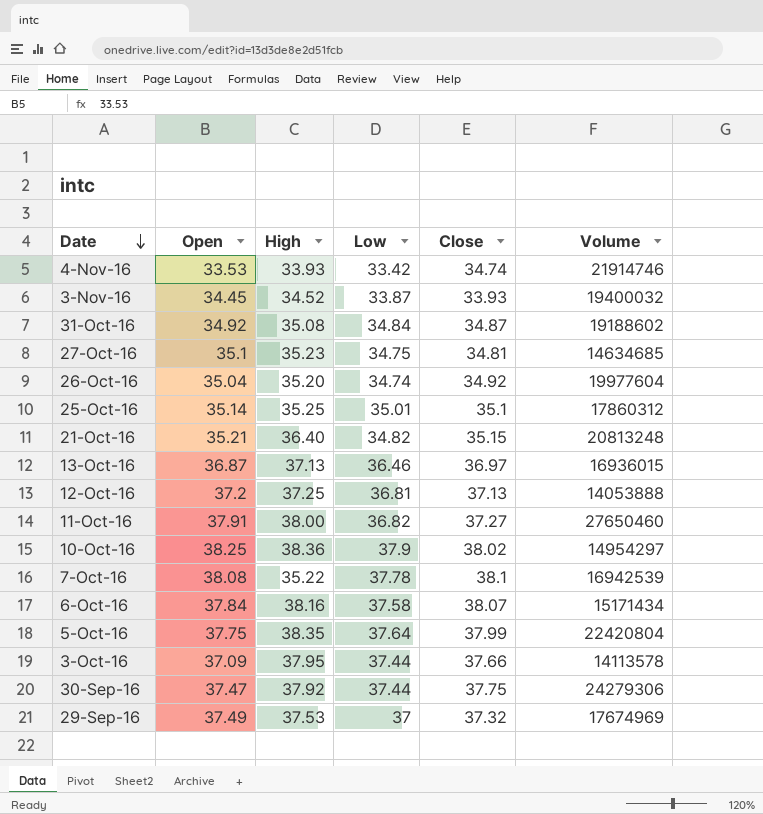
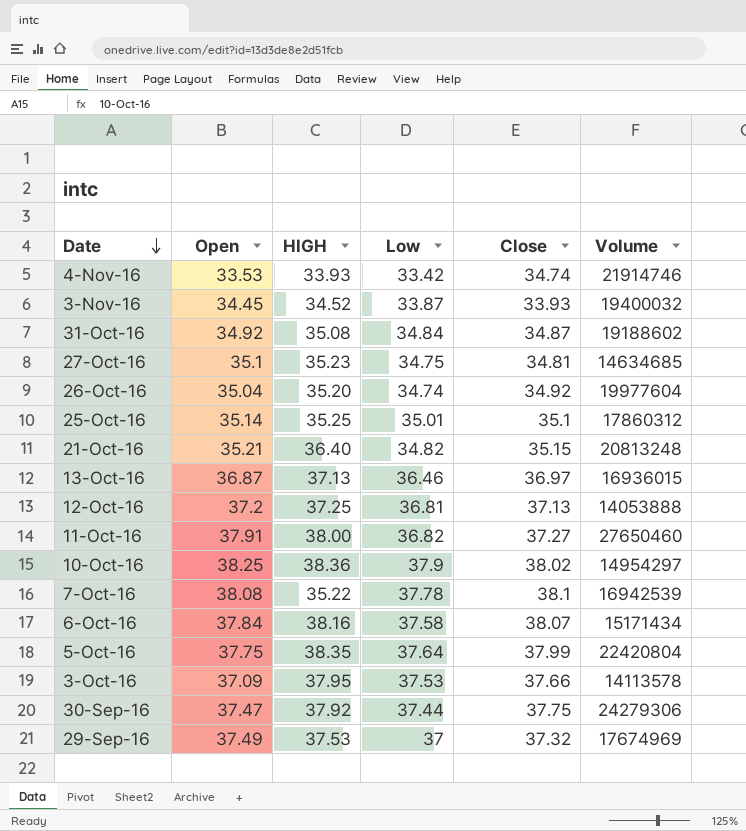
column name: High -> HIGH
3-Oct-16 | Low: 37.44 -> 37.53

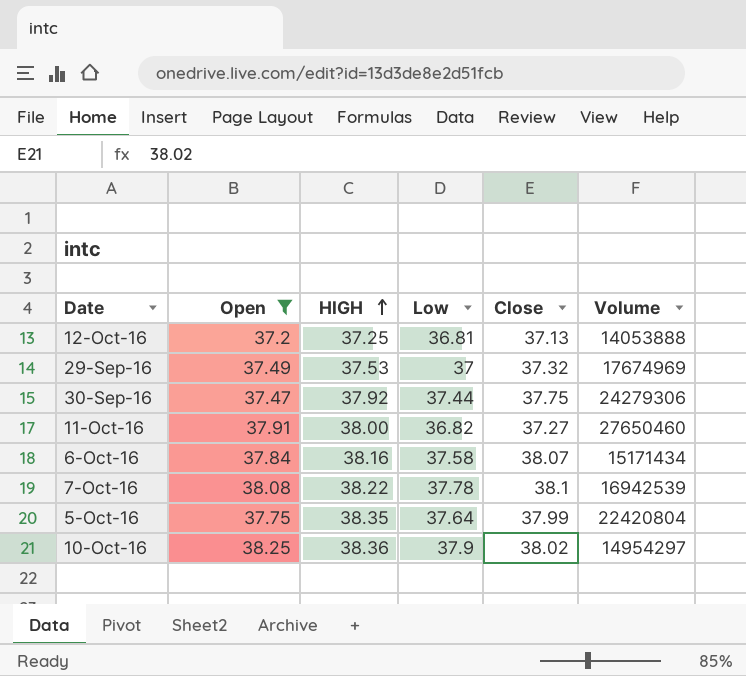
filter: none -> Open >= 37.2
row order: Date descending -> HIGH ascending
7-Oct-16 | HIGH: 35.22 -> 38.22

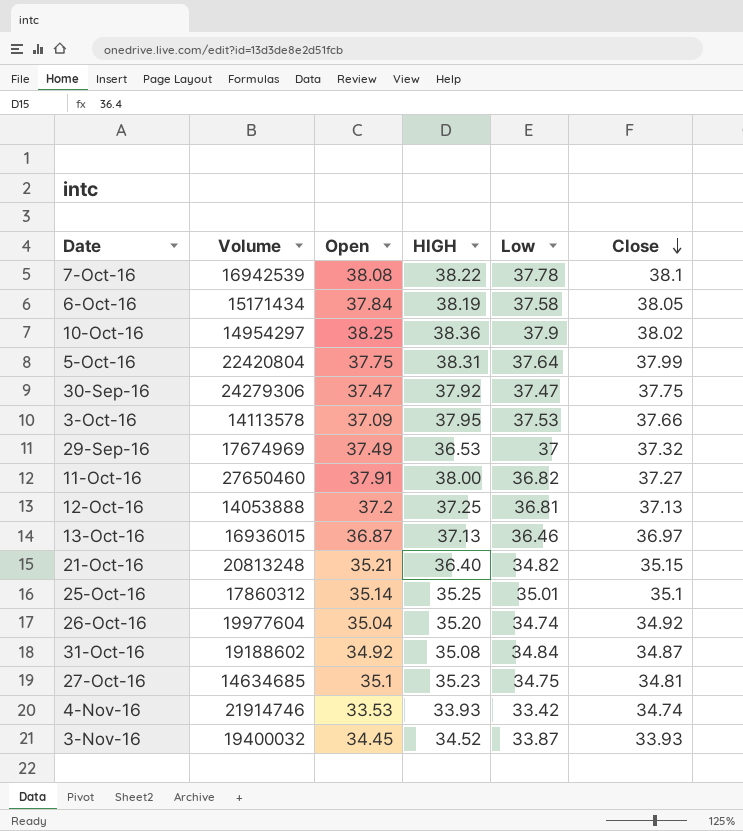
filter: Open >= 37.2 -> none
row order: HIGH ascending -> Close descending
column Volume | position: 6 -> 2
6-Oct-16 | HIGH: 38.16 -> 38.19
6-Oct-16 | Close: 38.07 -> 38.05
5-Oct-16 | HIGH: 38.35 -> 38.31
30-Sep-16 | Low: 37.44 -> 37.47
29-Sep-16 | HIGH: 37.53 -> 36.53

